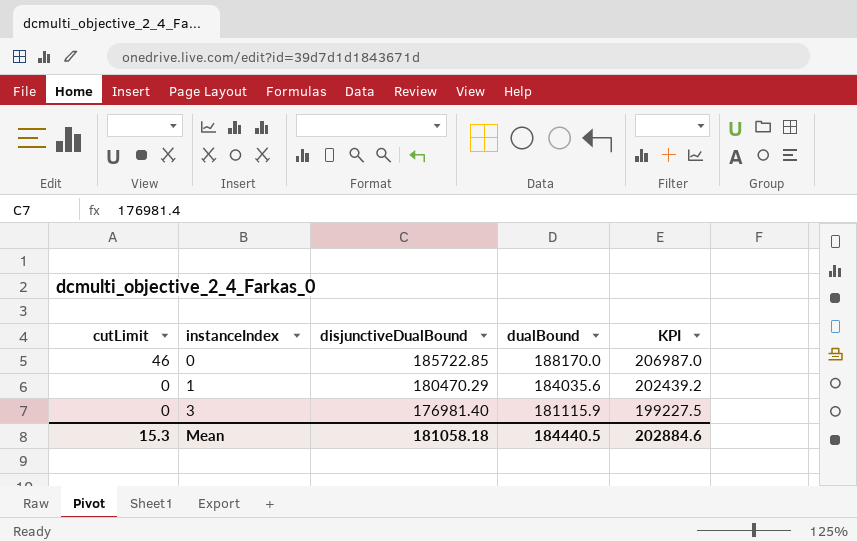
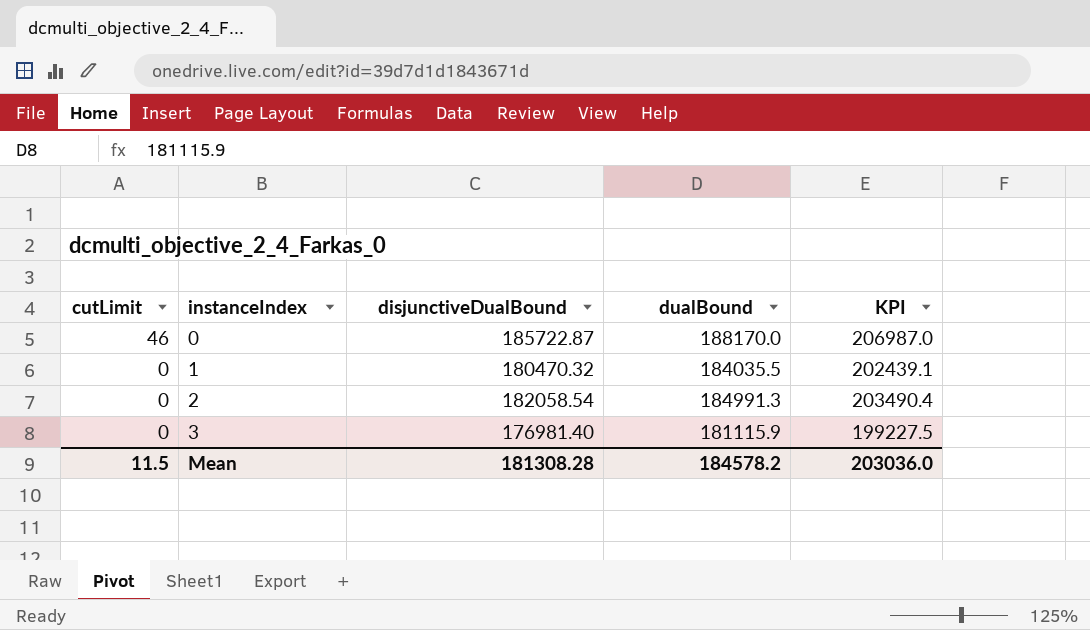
0 | disjunctiveDualBound: 185722.85 -> 185722.87
1 | disjunctiveDualBound: 180470.29 -> 180470.32
1 | dualBound: 184035.6 -> 184035.5
1 | KPI: 202439.2 -> 202439.1
row 2: none -> 0 | 182058.54 | 184991.3 | 203490.4
Mean | cutLimit: 15.3 -> 11.5
Mean | disjunctiveDualBound: 181058.18 -> 181308.28
Mean | dualBound: 184440.5 -> 184578.2
Mean | KPI: 202884.6 -> 203036.0

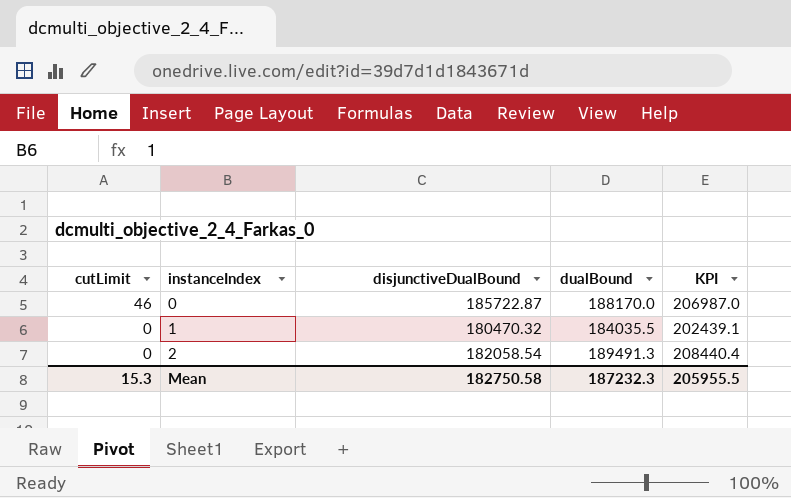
row 3: 0 | 176981.40 | 181115.9 | 199227.5 -> none
2 | dualBound: 184991.3 -> 189491.3
2 | KPI: 203490.4 -> 208440.4
Mean | cutLimit: 11.5 -> 15.3
Mean | disjunctiveDualBound: 181308.28 -> 182750.58
Mean | dualBound: 184578.2 -> 187232.3
Mean | KPI: 203036.0 -> 205955.5

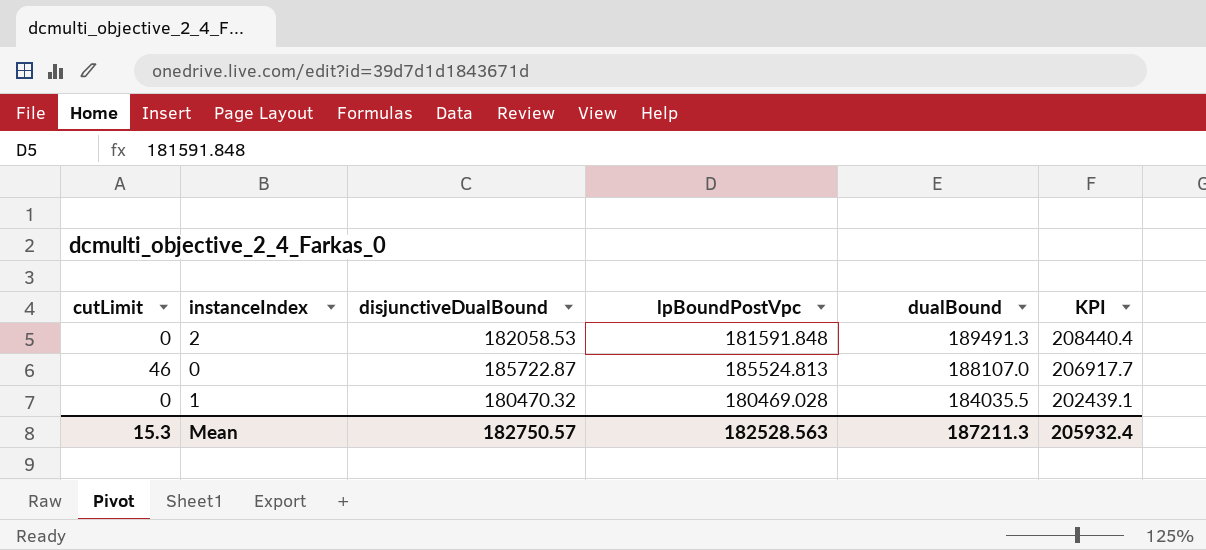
row order: cutLimit descending -> dualBound descending
column lpBoundPostVpc | position: none -> 4
2 | disjunctiveDualBound: 182058.54 -> 182058.53
0 | dualBound: 188170.0 -> 188107.0
0 | KPI: 206987.0 -> 206917.7
Mean | disjunctiveDualBound: 182750.58 -> 182750.57
Mean | dualBound: 187232.3 -> 187211.3
Mean | KPI: 205955.5 -> 205932.4

